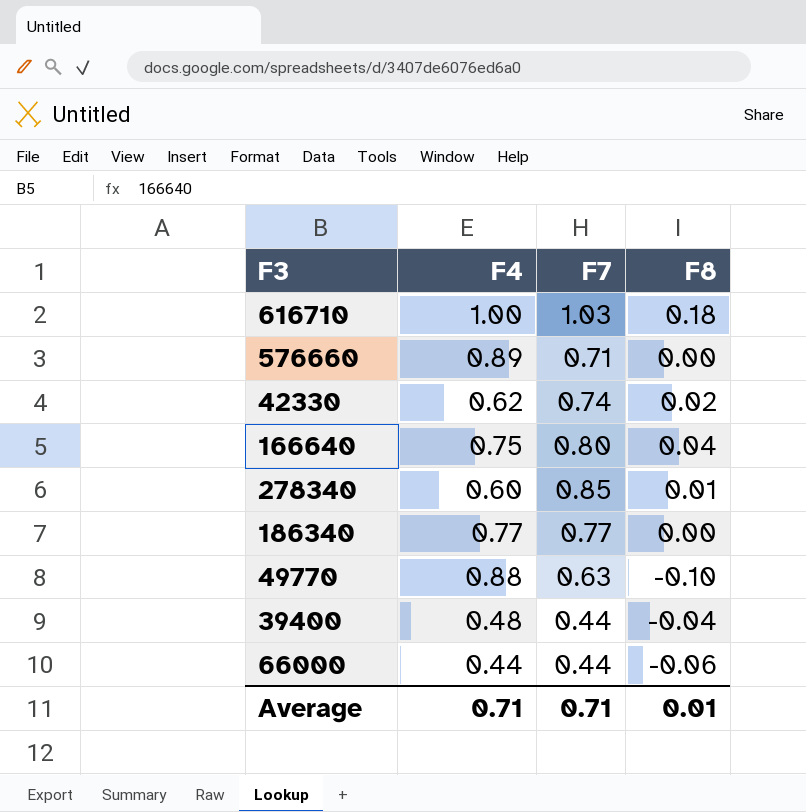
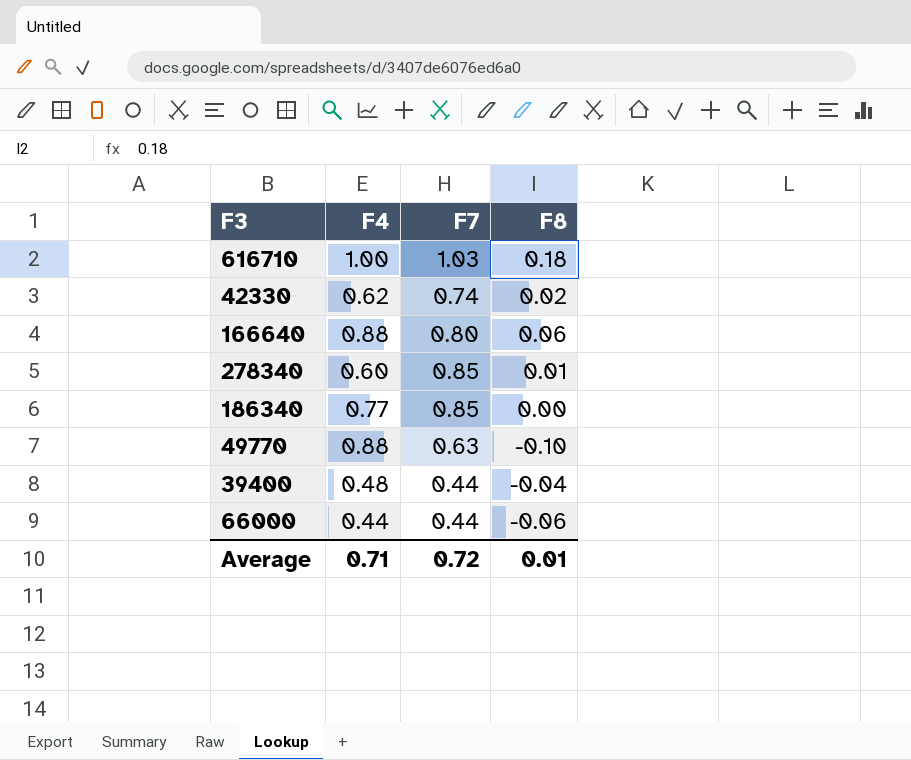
row 576660: 0.89 | 0.71 | 0.00 -> none
166640 | F4: 0.75 -> 0.88
166640 | F8: 0.04 -> 0.06
186340 | F7: 0.77 -> 0.85
Average | F7: 0.71 -> 0.72

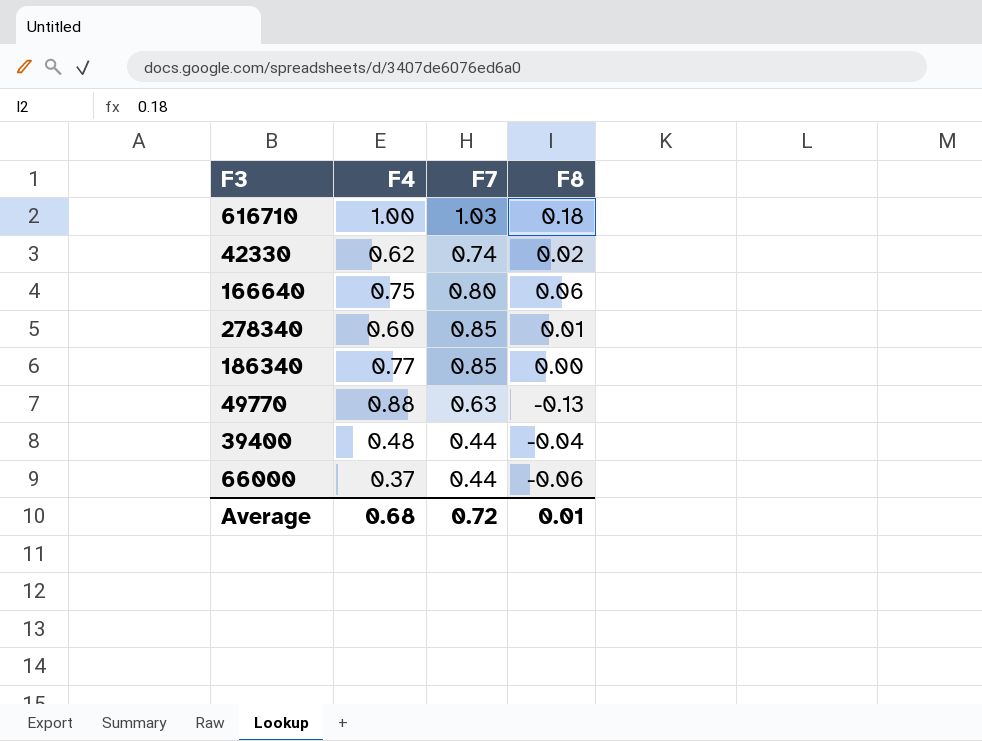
166640 | F4: 0.88 -> 0.75
49770 | F8: -0.10 -> -0.13
66000 | F4: 0.44 -> 0.37
Average | F4: 0.71 -> 0.68

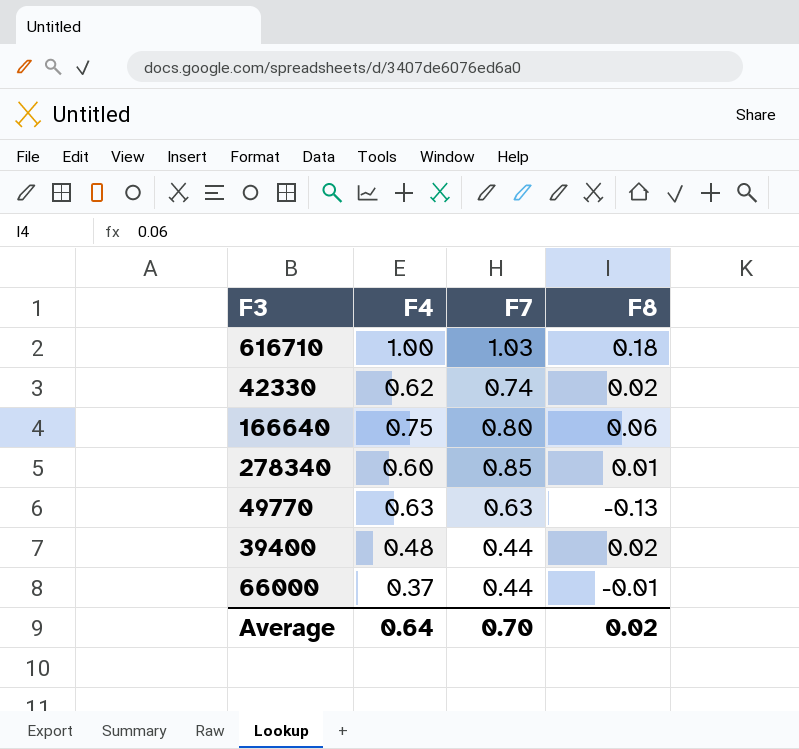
row 186340: 0.77 | 0.85 | 0.00 -> none
49770 | F4: 0.88 -> 0.63
39400 | F8: -0.04 -> 0.02
66000 | F8: -0.06 -> -0.01
Average | F4: 0.68 -> 0.64
Average | F7: 0.72 -> 0.70
Average | F8: 0.01 -> 0.02

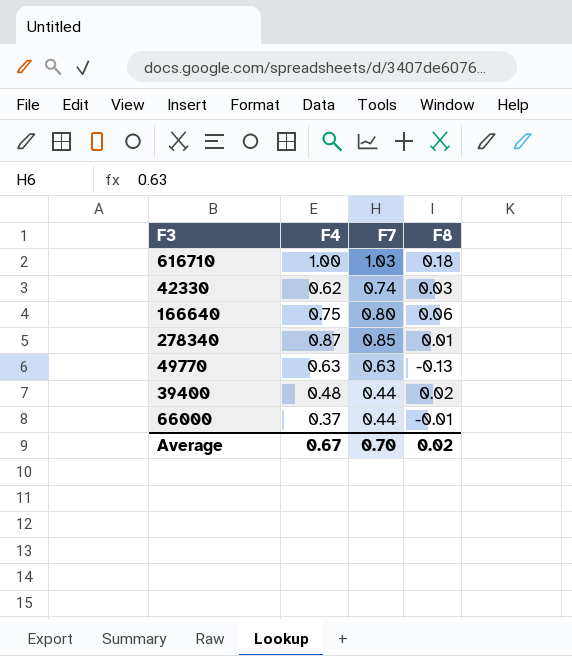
42330 | F8: 0.02 -> 0.03
278340 | F4: 0.60 -> 0.87
Average | F4: 0.64 -> 0.67

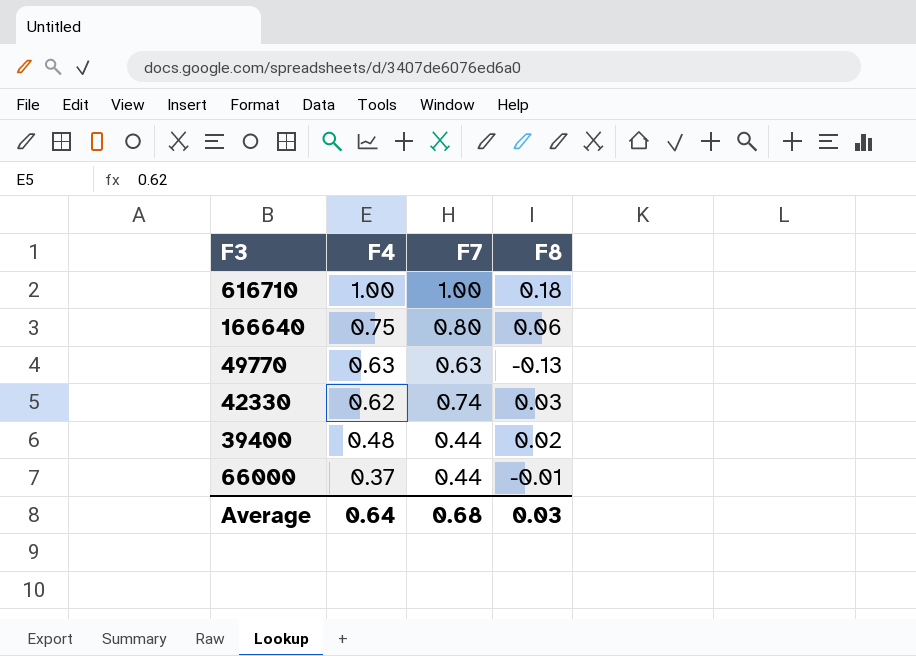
row order: none -> F4 descending
row 278340: 0.87 | 0.85 | 0.01 -> none
616710 | F7: 1.03 -> 1.00
Average | F4: 0.67 -> 0.64
Average | F7: 0.70 -> 0.68
Average | F8: 0.02 -> 0.03

